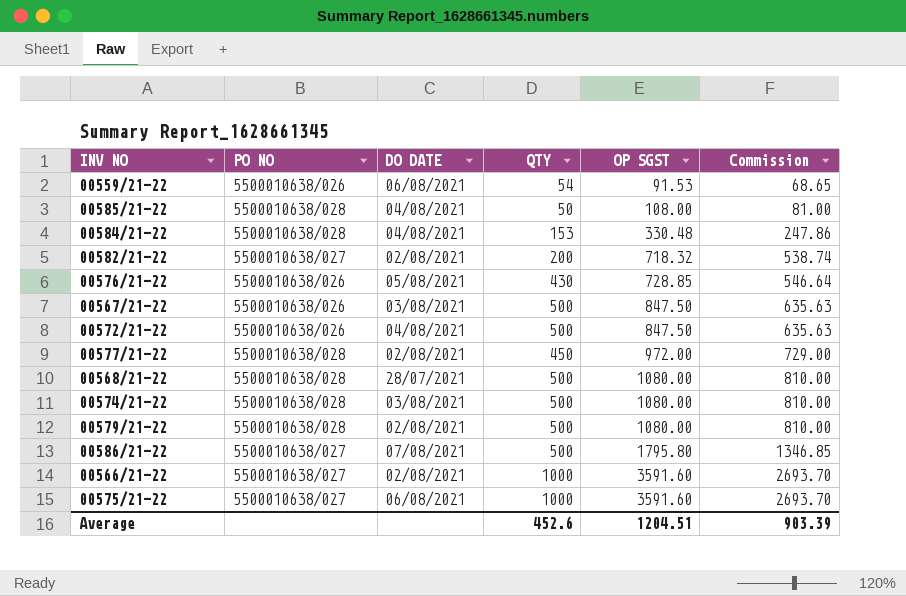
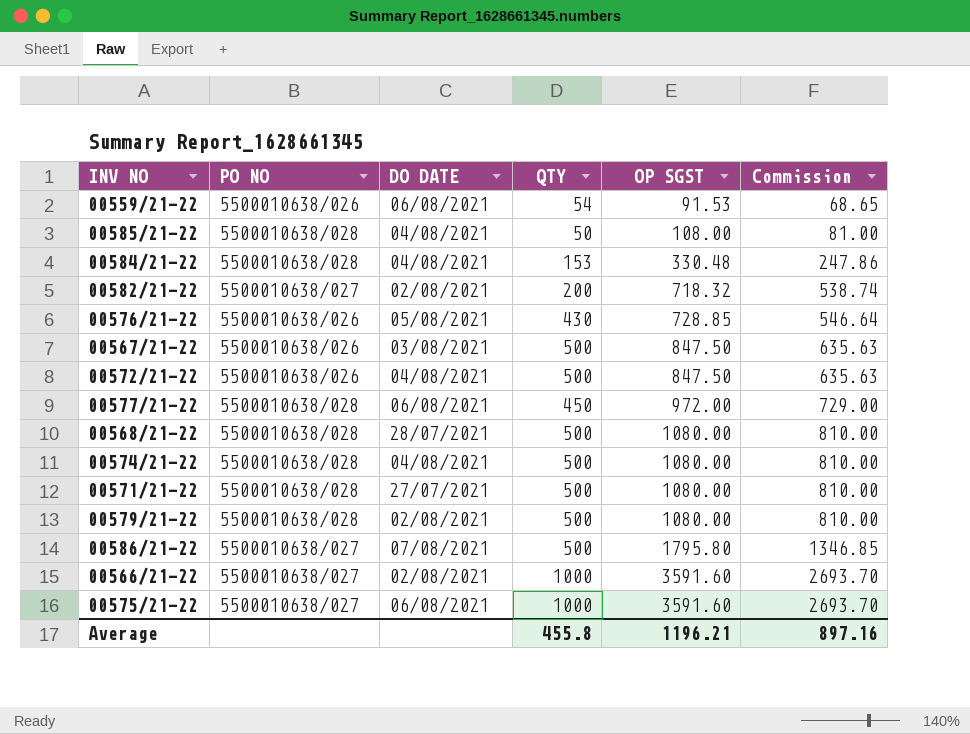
00577/21-22 | DO DATE: 02/08/2021 -> 06/08/2021
00574/21-22 | DO DATE: 03/08/2021 -> 04/08/2021
row 00571/21-22: none -> 5500010638/028 | 27/07/2021 | 500 | 1080.00 | 810.00
Average | QTY: 452.6 -> 455.8
Average | OP SGST: 1204.51 -> 1196.21
Average | Commission: 903.39 -> 897.16

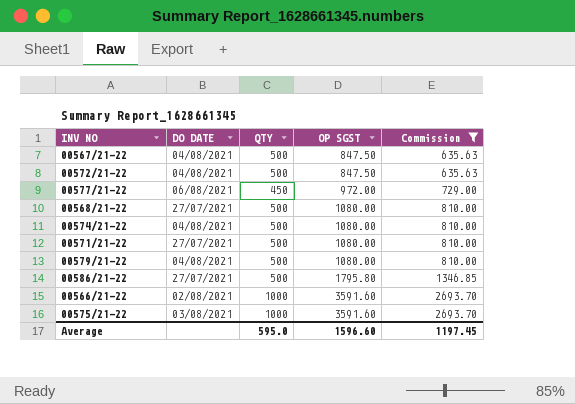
filter: none -> Commission >= 635.63
column PO NO | position: 2 -> none
00567/21-22 | DO DATE: 03/08/2021 -> 04/08/2021
00568/21-22 | DO DATE: 28/07/2021 -> 27/07/2021
00579/21-22 | DO DATE: 02/08/2021 -> 04/08/2021
00586/21-22 | DO DATE: 07/08/2021 -> 27/07/2021
00575/21-22 | DO DATE: 06/08/2021 -> 03/08/2021
Average | QTY: 455.8 -> 595.0
Average | OP SGST: 1196.21 -> 1596.60
Average | Commission: 897.16 -> 1197.45

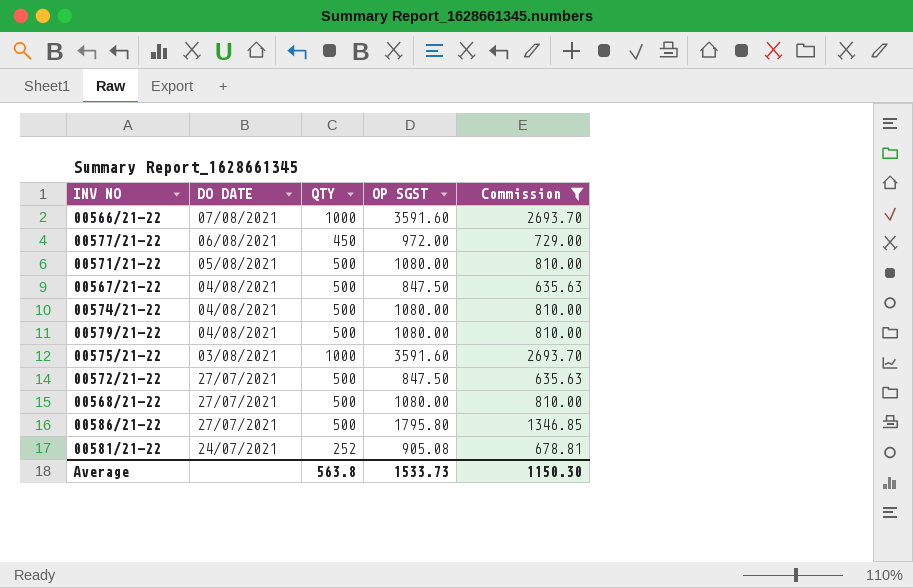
row order: OP SGST ascending -> DO DATE descending
00566/21-22 | DO DATE: 02/08/2021 -> 07/08/2021
00571/21-22 | DO DATE: 27/07/2021 -> 05/08/2021
00572/21-22 | DO DATE: 04/08/2021 -> 27/07/2021
row 00581/21-22: none -> 24/07/2021 | 252 | 905.08 | 678.81
Average | QTY: 595.0 -> 563.8
Average | OP SGST: 1596.60 -> 1533.73
Average | Commission: 1197.45 -> 1150.30

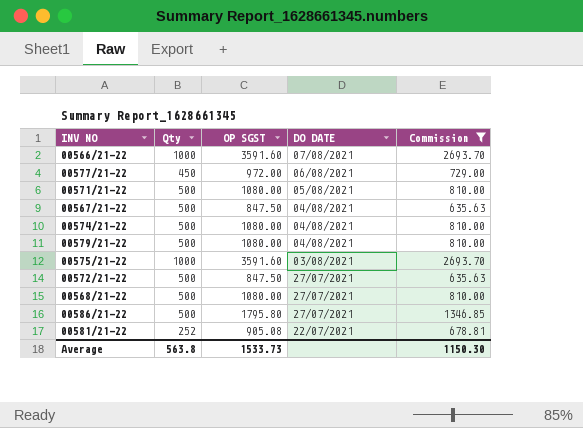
column name: QTY -> Qty
column DO DATE | position: 2 -> 4
00581/21-22 | DO DATE: 24/07/2021 -> 22/07/2021

